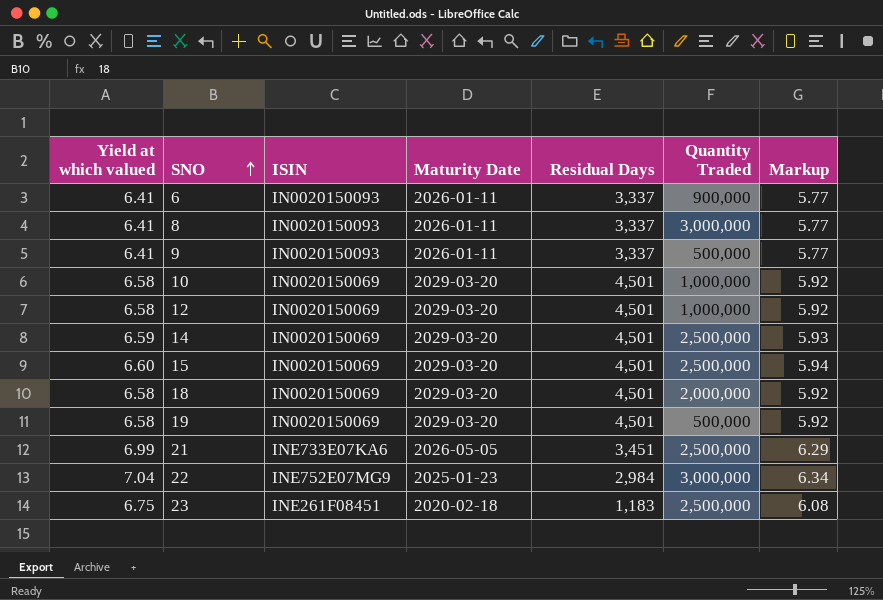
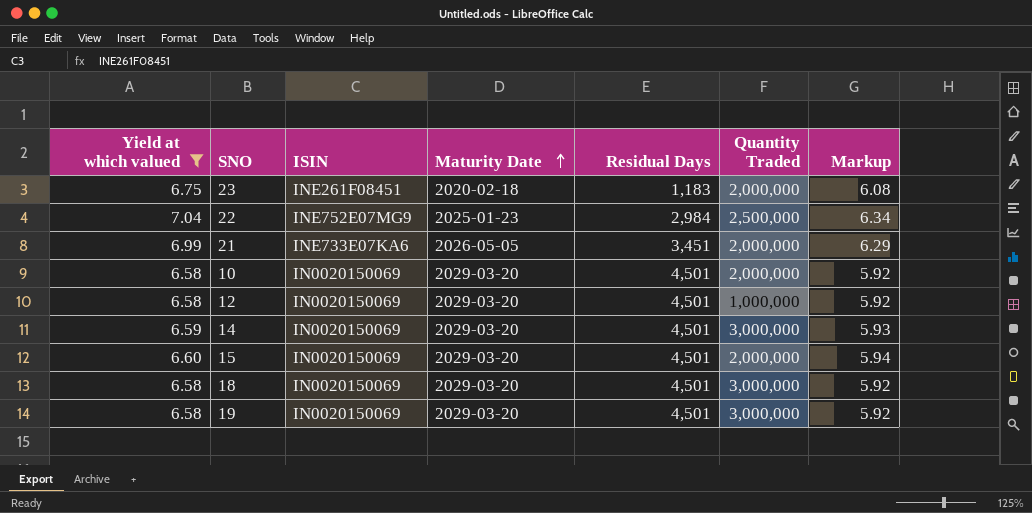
filter: none -> Yield at which valued != 6.41
row order: SNO ascending -> Maturity Date ascending
23 | Quantity Traded: 2,500,000 -> 2,000,000
22 | Quantity Traded: 3,000,000 -> 2,500,000
21 | Quantity Traded: 2,500,000 -> 2,000,000
10 | Quantity Traded: 1,000,000 -> 2,000,000
14 | Quantity Traded: 2,500,000 -> 3,000,000
15 | Quantity Traded: 2,500,000 -> 2,000,000
18 | Quantity Traded: 2,000,000 -> 3,000,000
19 | Quantity Traded: 500,000 -> 3,000,000

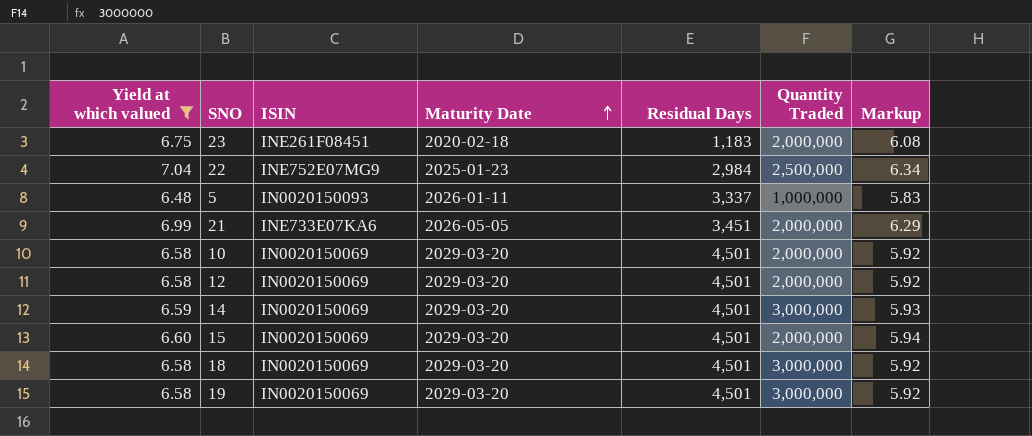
row 5: none -> 6.48 | IN0020150093 | 2026-01-11 | 3,337 | 1,000,000 | 5.83
12 | Quantity Traded: 1,000,000 -> 2,000,000

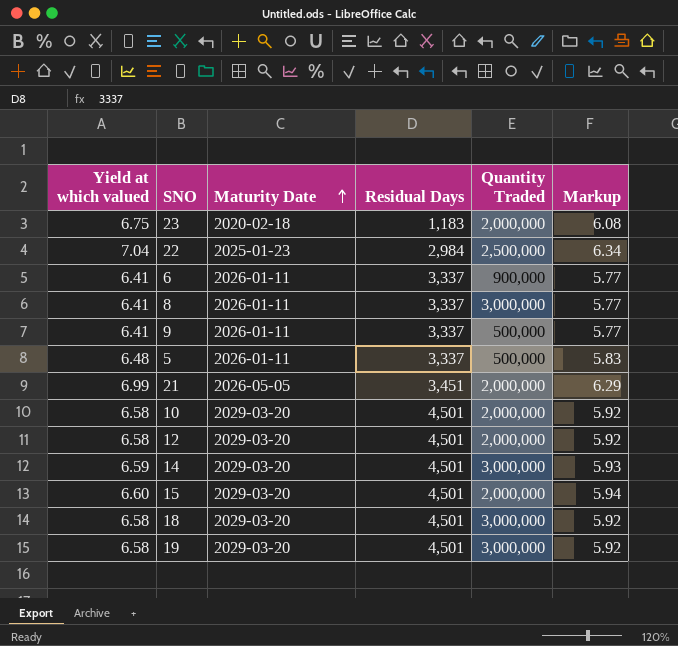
filter: Yield at which valued != 6.41 -> none
column ISIN | position: 3 -> none
5 | Quantity Traded: 1,000,000 -> 500,000

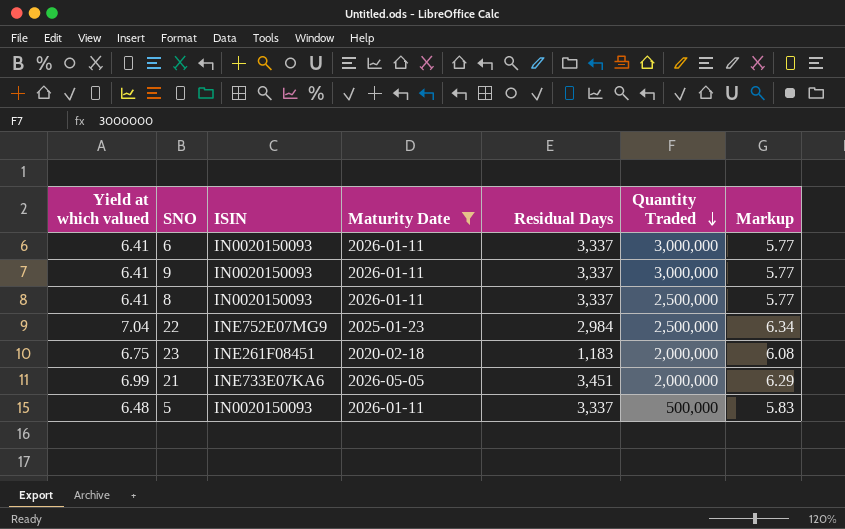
filter: none -> Maturity Date != 2029-03-20
row order: Maturity Date ascending -> Quantity Traded descending
column ISIN | position: none -> 3
6 | Quantity Traded: 900,000 -> 3,000,000
9 | Quantity Traded: 500,000 -> 3,000,000
8 | Quantity Traded: 3,000,000 -> 2,500,000

